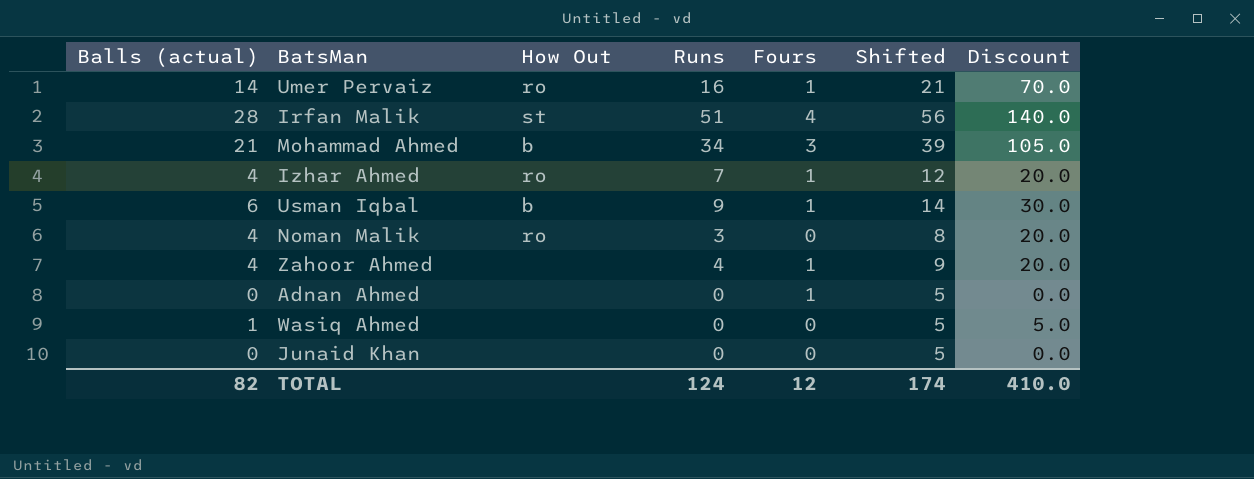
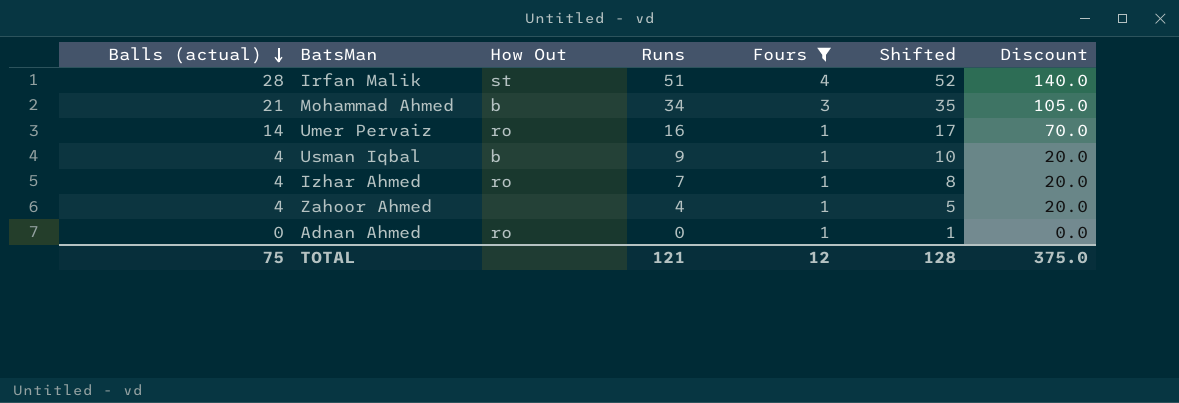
filter: none -> Fours != 0
row order: none -> Balls (actual) descending
column Shifted | formula: [Runs] + 5 -> [Runs] + 1
Usman Iqbal | Balls (actual): 6 -> 4
Usman Iqbal | Discount: 30.0 -> 20.0
Adnan Ahmed | How Out: none -> ro
TOTAL | Balls (actual): 82 -> 75
TOTAL | Runs: 124 -> 121
TOTAL | Shifted: 174 -> 128
TOTAL | Discount: 410.0 -> 375.0

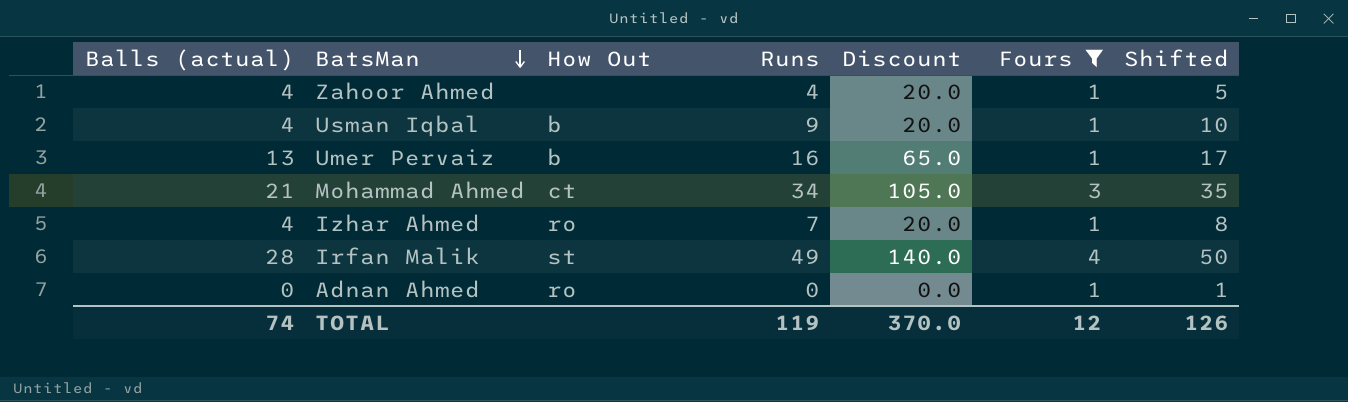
row order: Balls (actual) descending -> BatsMan descending
column Discount | position: 7 -> 5
Umer Pervaiz | Balls (actual): 14 -> 13
Umer Pervaiz | How Out: ro -> b
Umer Pervaiz | Discount: 70.0 -> 65.0
Mohammad Ahmed | How Out: b -> ct
Irfan Malik | Runs: 51 -> 49
Irfan Malik | Shifted: 52 -> 50
TOTAL | Balls (actual): 75 -> 74
TOTAL | Runs: 121 -> 119
TOTAL | Discount: 375.0 -> 370.0
TOTAL | Shifted: 128 -> 126

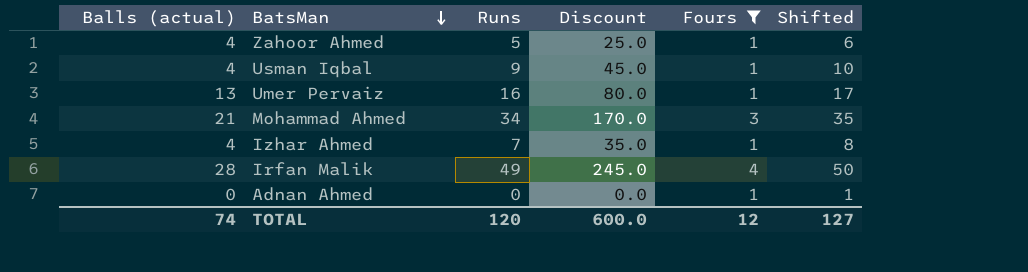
column How Out | position: 3 -> none
column Discount | formula: [Balls (actual)] * 5 -> [Runs] * 5
Zahoor Ahmed | Runs: 4 -> 5
Zahoor Ahmed | Shifted: 5 -> 6
TOTAL | Runs: 119 -> 120
TOTAL | Discount: 370.0 -> 600.0
TOTAL | Shifted: 126 -> 127

